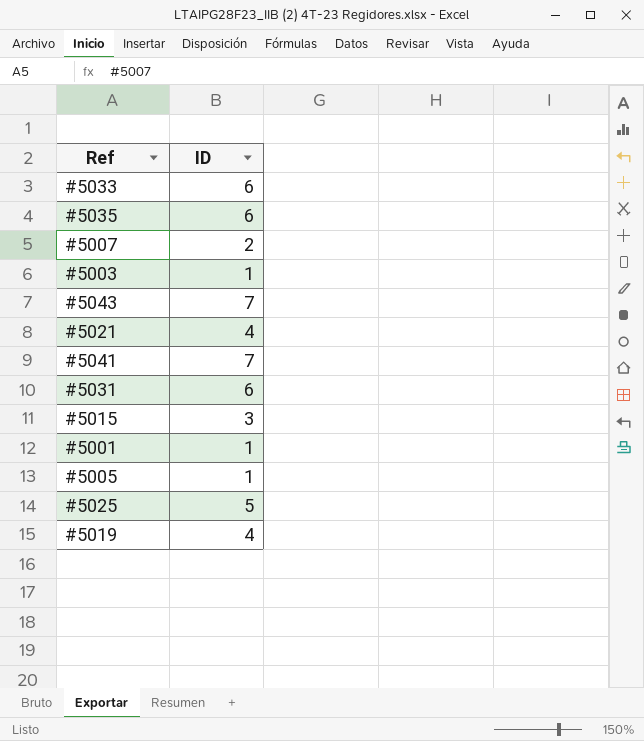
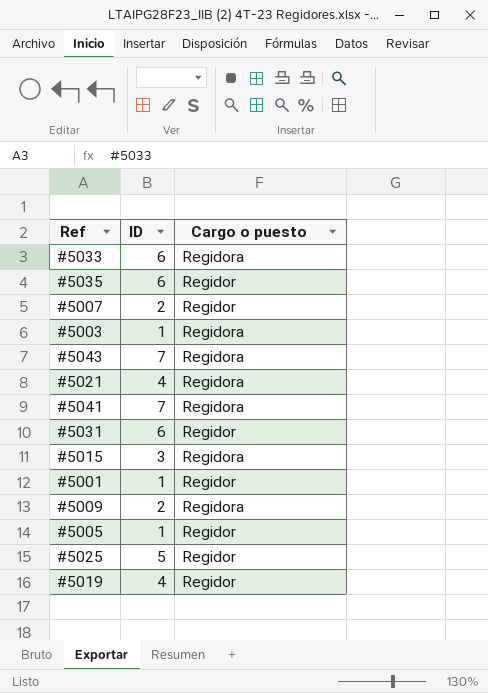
column Cargo o puesto | position: none -> 3
row #5009: none -> 2 | Regidora

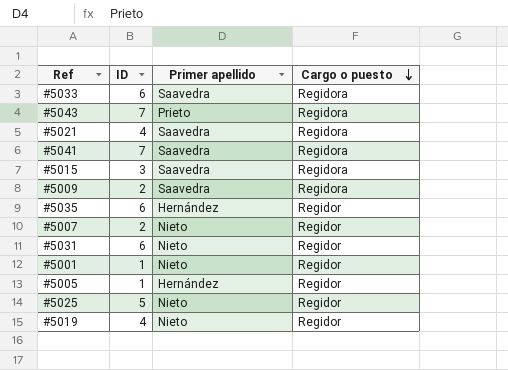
row order: none -> Cargo o puesto descending
column Primer apellido | position: none -> 3
row #5003: 1 | Regidora -> none

